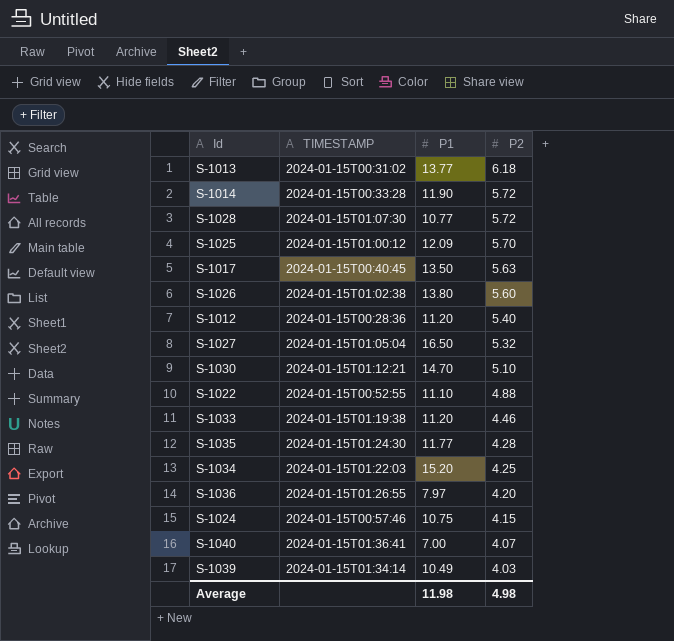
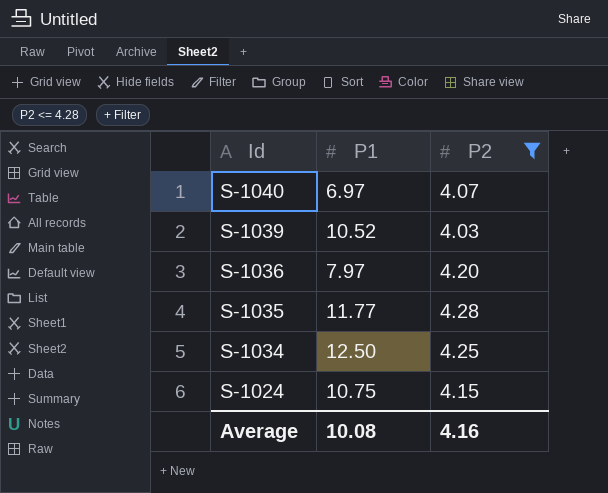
filter: none -> P2 <= 4.28
row order: P2 descending -> Id descending
column TIMESTAMP | position: 2 -> none
S-1040 | P1: 7.00 -> 6.97
S-1039 | P1: 10.49 -> 10.52
S-1034 | P1: 15.20 -> 12.50
Average | P1: 11.98 -> 10.08
Average | P2: 4.98 -> 4.16

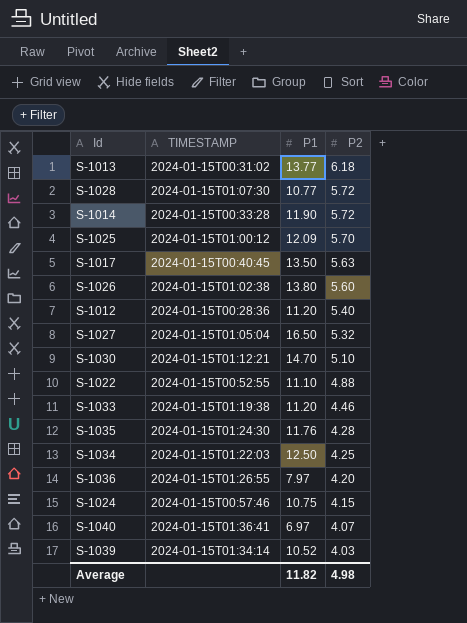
filter: P2 <= 4.28 -> none
row order: Id descending -> P2 descending
column TIMESTAMP | position: none -> 2
S-1035 | P1: 11.77 -> 11.76
Average | P1: 10.08 -> 11.82
Average | P2: 4.16 -> 4.98

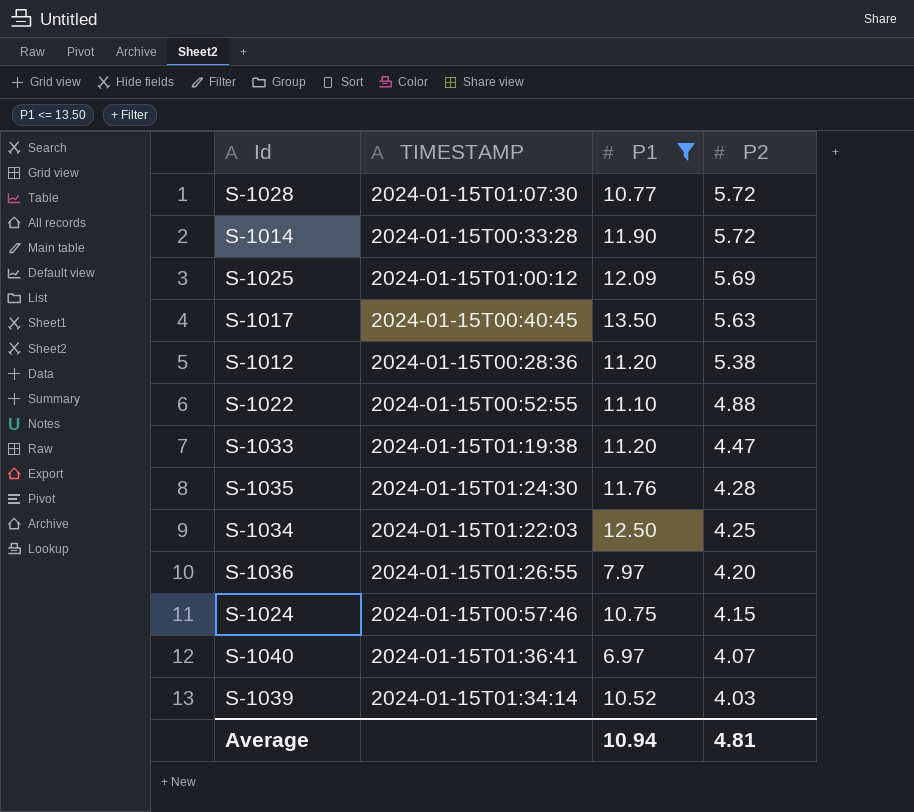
filter: none -> P1 <= 13.50
S-1025 | P2: 5.70 -> 5.69
S-1012 | P2: 5.40 -> 5.38
S-1033 | P2: 4.46 -> 4.47
Average | P1: 11.82 -> 10.94
Average | P2: 4.98 -> 4.81

